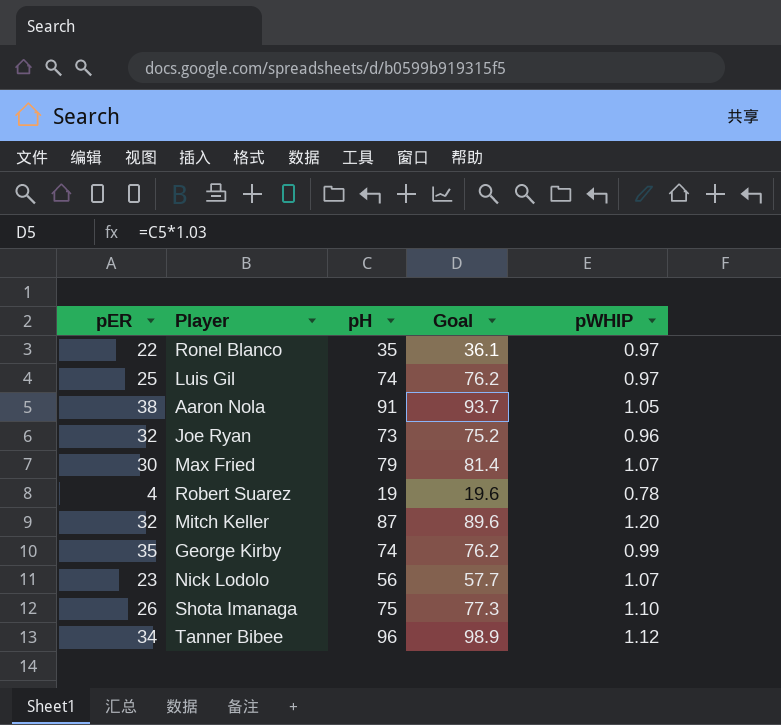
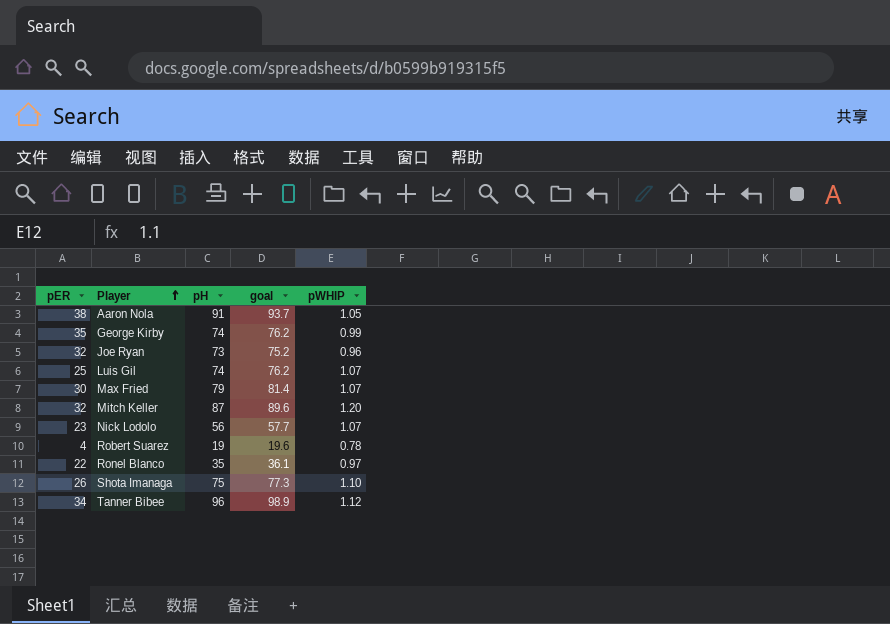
row order: none -> Player ascending
column name: Goal -> goal
Luis Gil | pWHIP: 0.97 -> 1.07

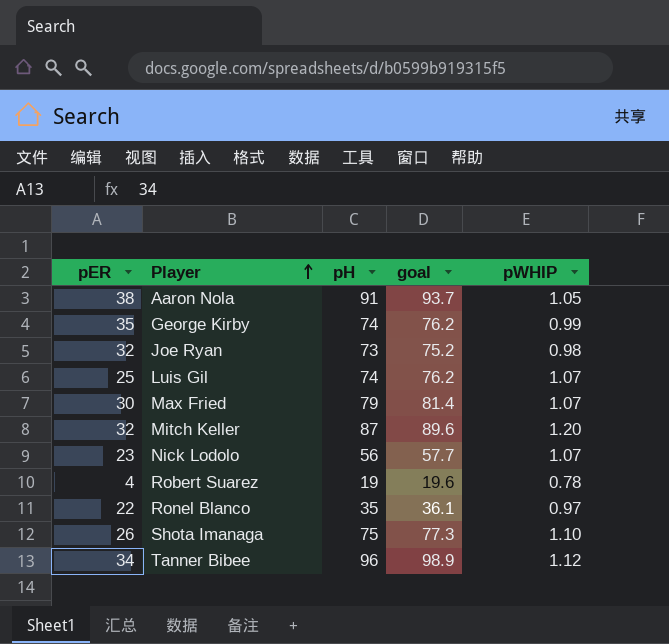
Joe Ryan | pWHIP: 0.96 -> 0.98

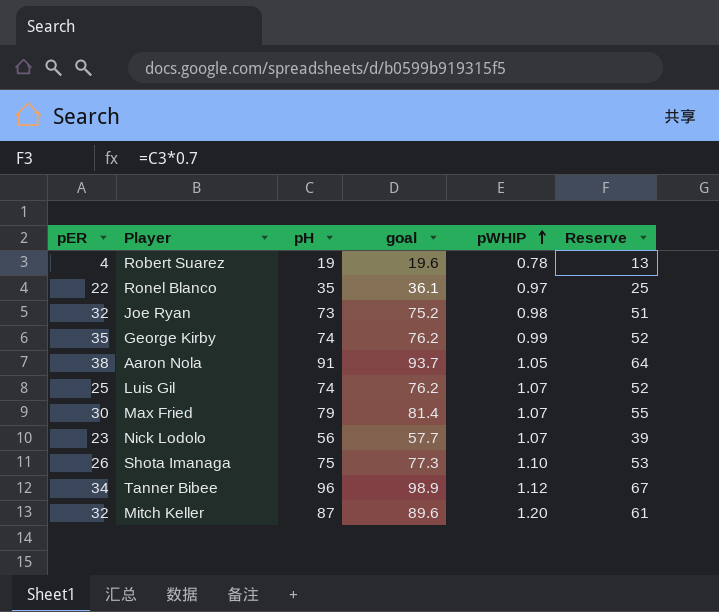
row order: Player ascending -> pWHIP ascending
column Reserve | formula: none -> [pH] * 0.7

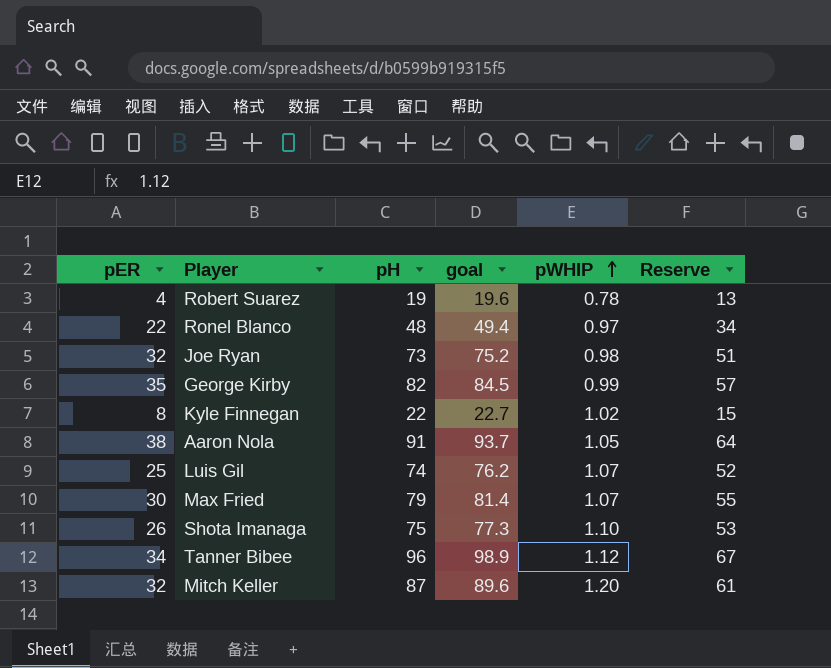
row Nick Lodolo: 23 | 56 | 57.7 | 1.07 | 39 -> none
Ronel Blanco | pH: 35 -> 48
Ronel Blanco | goal: 36.1 -> 49.4
Ronel Blanco | Reserve: 25 -> 34
George Kirby | pH: 74 -> 82
George Kirby | goal: 76.2 -> 84.5
George Kirby | Reserve: 52 -> 57
row Kyle Finnegan: none -> 8 | 22 | 22.7 | 1.02 | 15

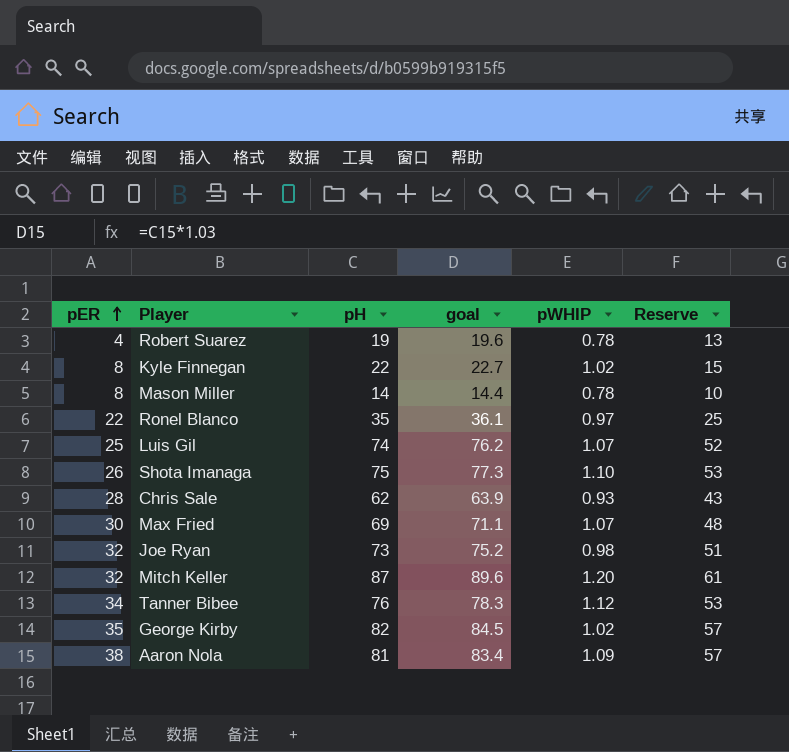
row order: pWHIP ascending -> pER ascending
row Mason Miller: none -> 8 | 14 | 14.4 | 0.78 | 10
Ronel Blanco | pH: 48 -> 35
Ronel Blanco | goal: 49.4 -> 36.1
Ronel Blanco | Reserve: 34 -> 25
row Chris Sale: none -> 28 | 62 | 63.9 | 0.93 | 43
Max Fried | pH: 79 -> 69
Max Fried | goal: 81.4 -> 71.1
Max Fried | Reserve: 55 -> 48
Tanner Bibee | pH: 96 -> 76
Tanner Bibee | goal: 98.9 -> 78.3
Tanner Bibee | Reserve: 67 -> 53
George Kirby | pWHIP: 0.99 -> 1.02
Aaron Nola | pH: 91 -> 81
Aaron Nola | goal: 93.7 -> 83.4
Aaron Nola | pWHIP: 1.05 -> 1.09
Aaron Nola | Reserve: 64 -> 57

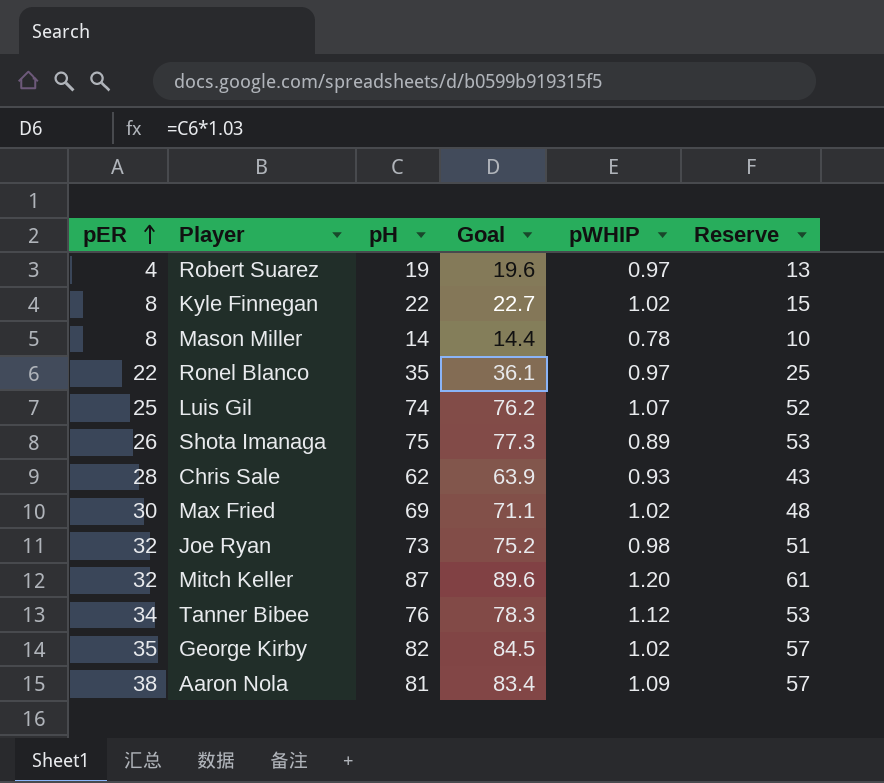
column name: goal -> Goal
Robert Suarez | pWHIP: 0.78 -> 0.97
Shota Imanaga | pWHIP: 1.10 -> 0.89
Max Fried | pWHIP: 1.07 -> 1.02

